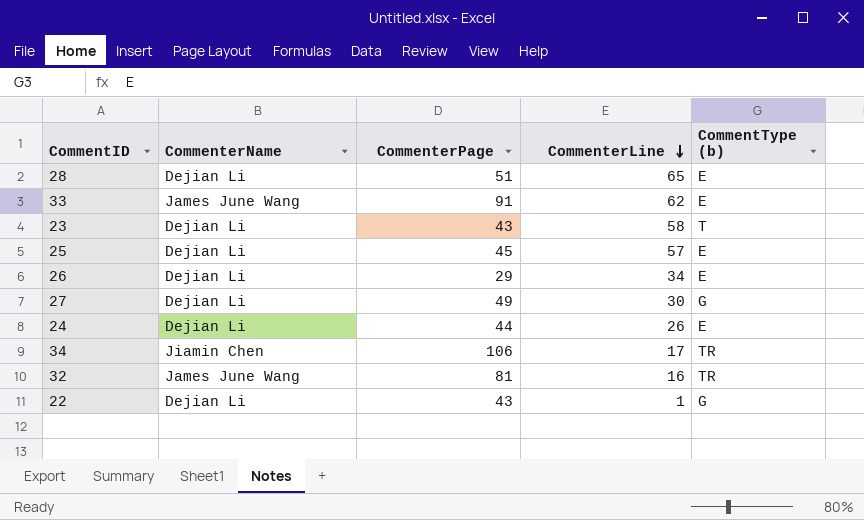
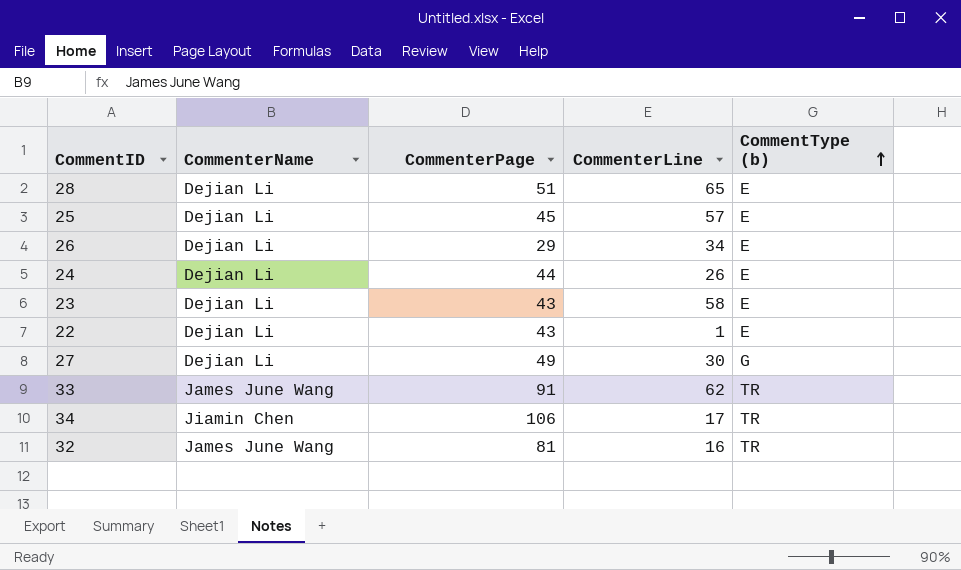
row order: CommenterLine descending -> CommentType (b) ascending
23 | CommentType (b): T -> E
22 | CommentType (b): G -> E
33 | CommentType (b): E -> TR

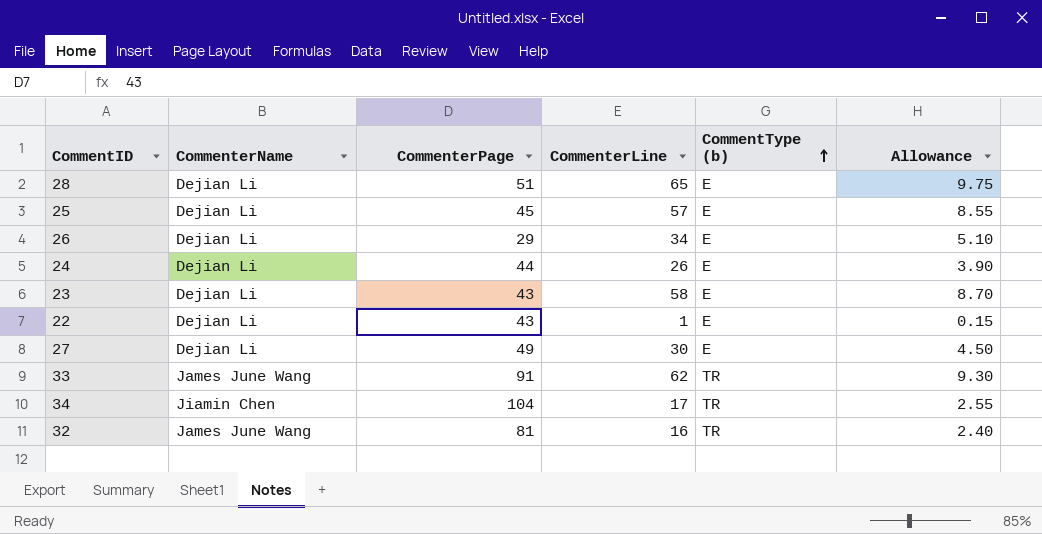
column Allowance | formula: none -> [CommenterLine] * 0.15
27 | CommentType (b): G -> E
34 | CommenterPage: 106 -> 104

